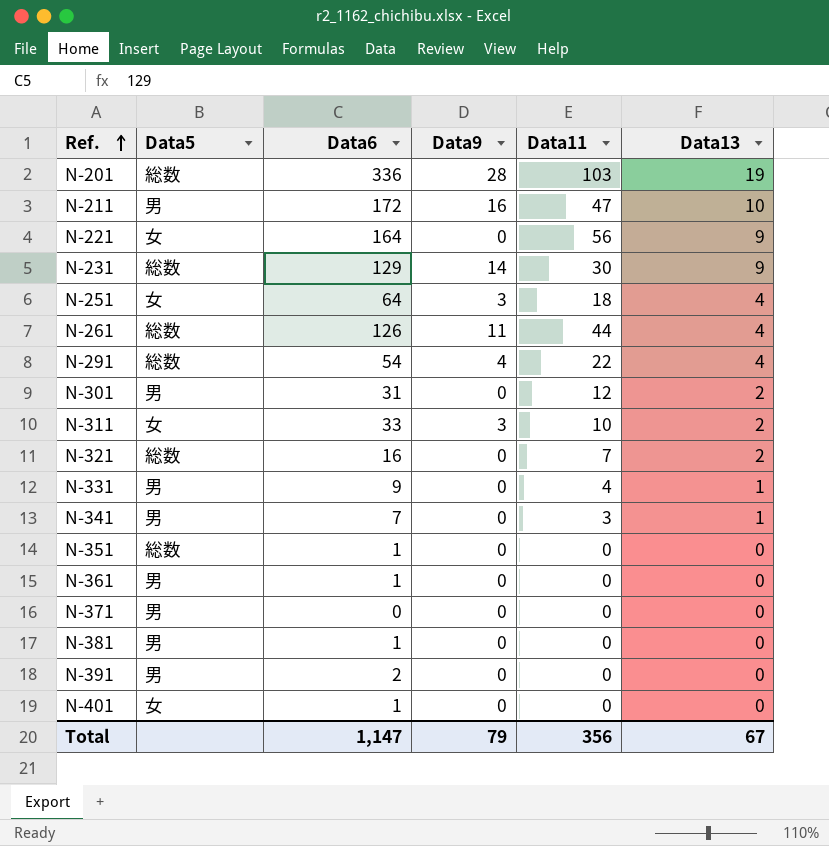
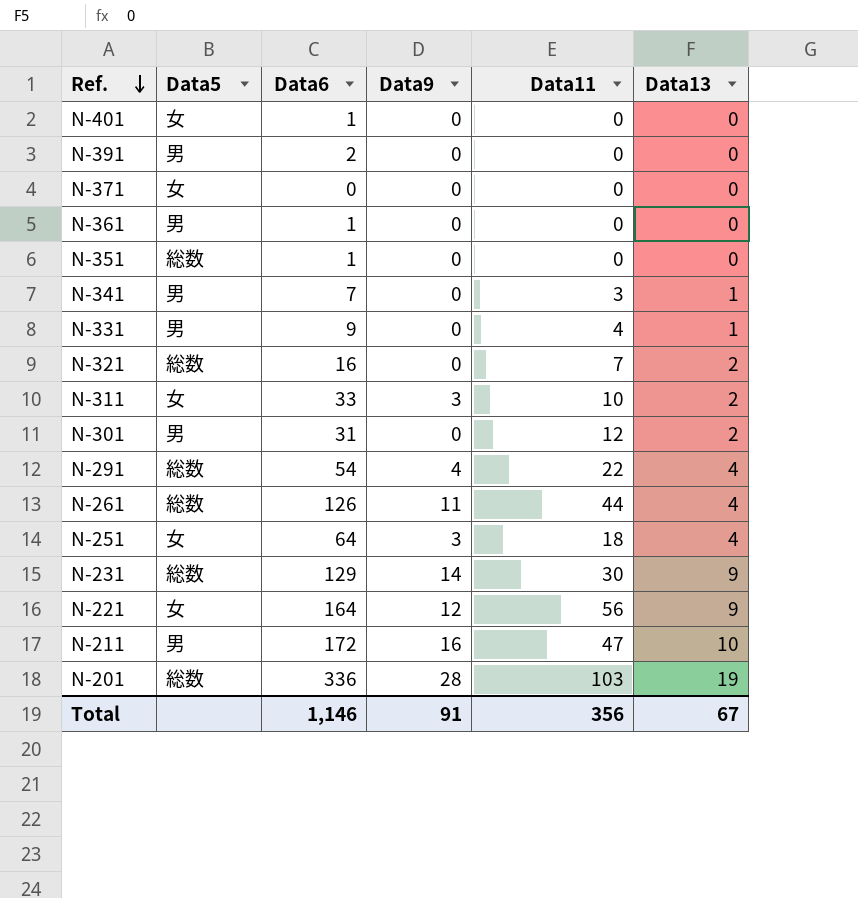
row order: Ref. ascending -> Ref. descending
row N-381: 男 | 1 | 0 | 0 | 0 -> none
N-371 | Data5: 男 -> 女
N-221 | Data9: 0 -> 12
Total | Data6: 1,147 -> 1,146
Total | Data9: 79 -> 91

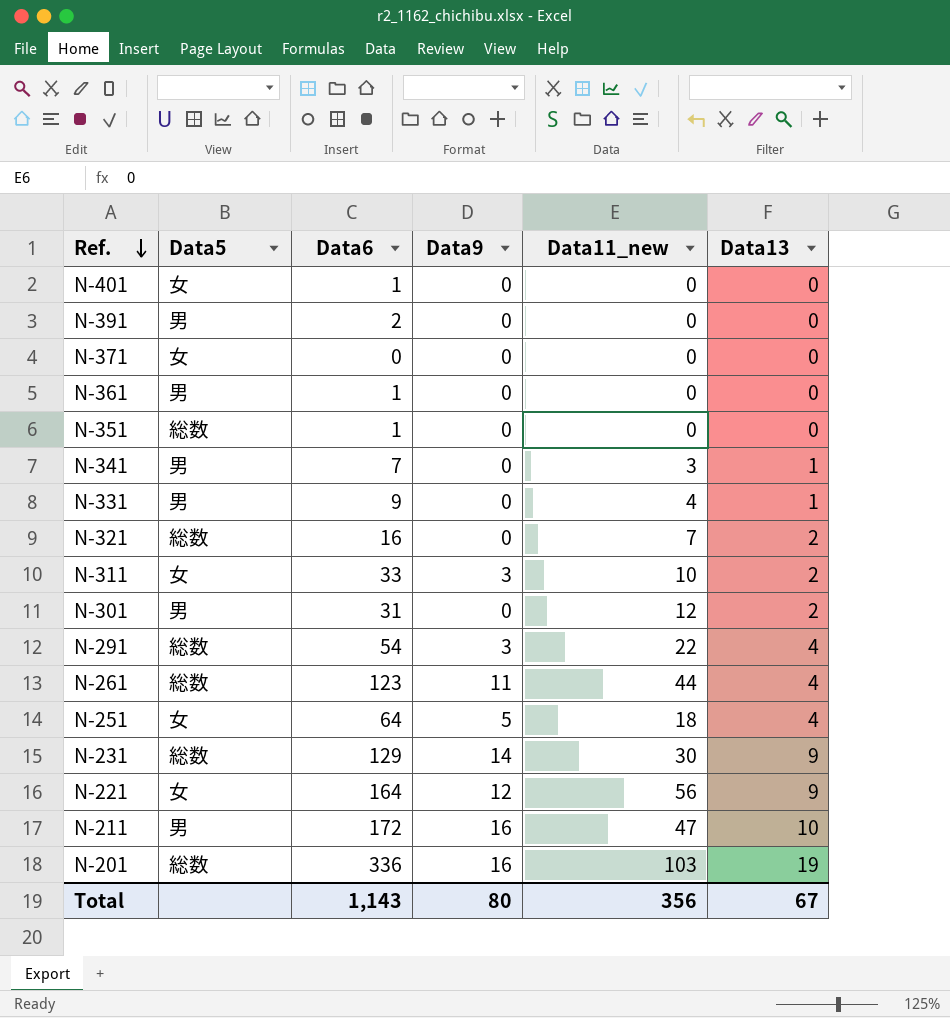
column name: Data11 -> Data11_new
N-291 | Data9: 4 -> 3
N-261 | Data6: 126 -> 123
N-251 | Data9: 3 -> 5
N-201 | Data9: 28 -> 16
Total | Data6: 1,146 -> 1,143
Total | Data9: 91 -> 80

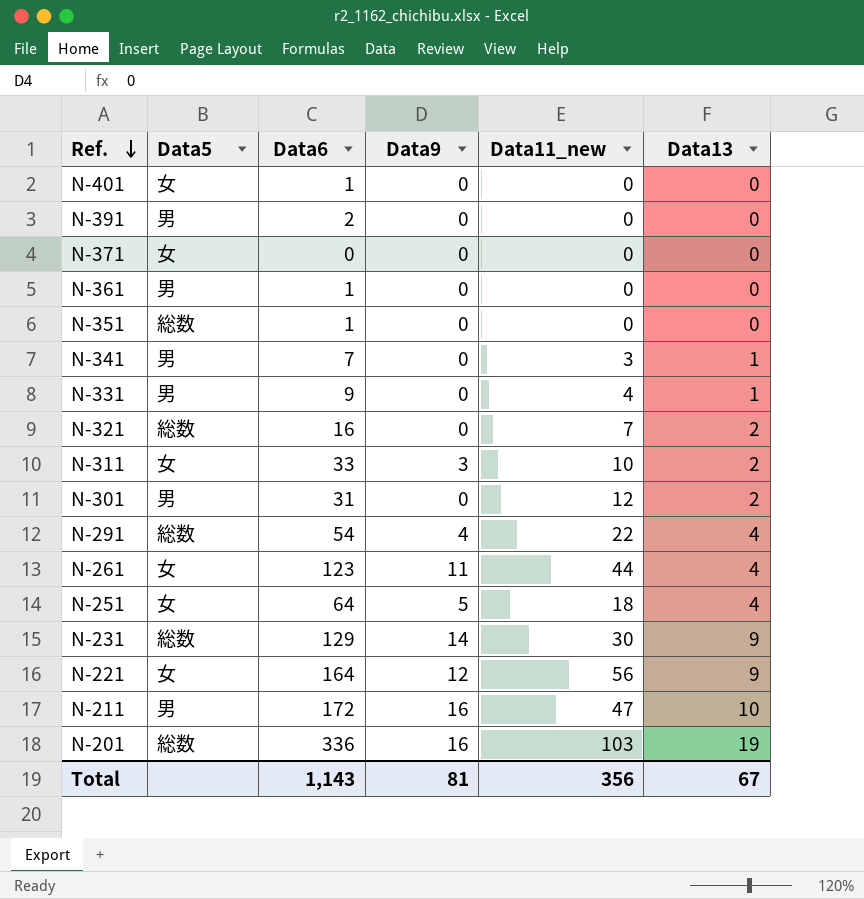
N-291 | Data9: 3 -> 4
N-261 | Data5: 総数 -> 女
Total | Data9: 80 -> 81

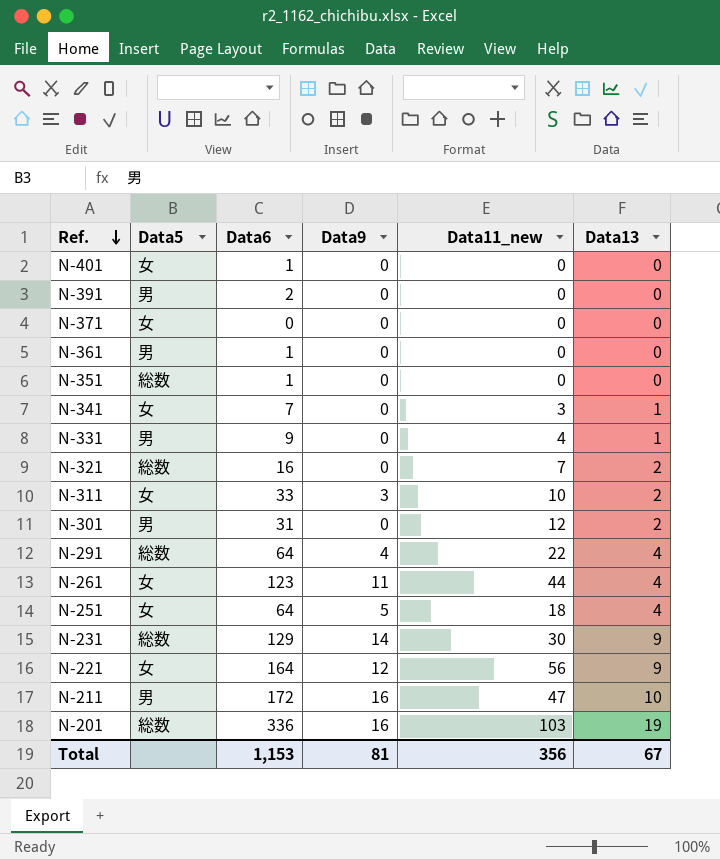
N-341 | Data5: 男 -> 女
N-291 | Data6: 54 -> 64
Total | Data6: 1,143 -> 1,153

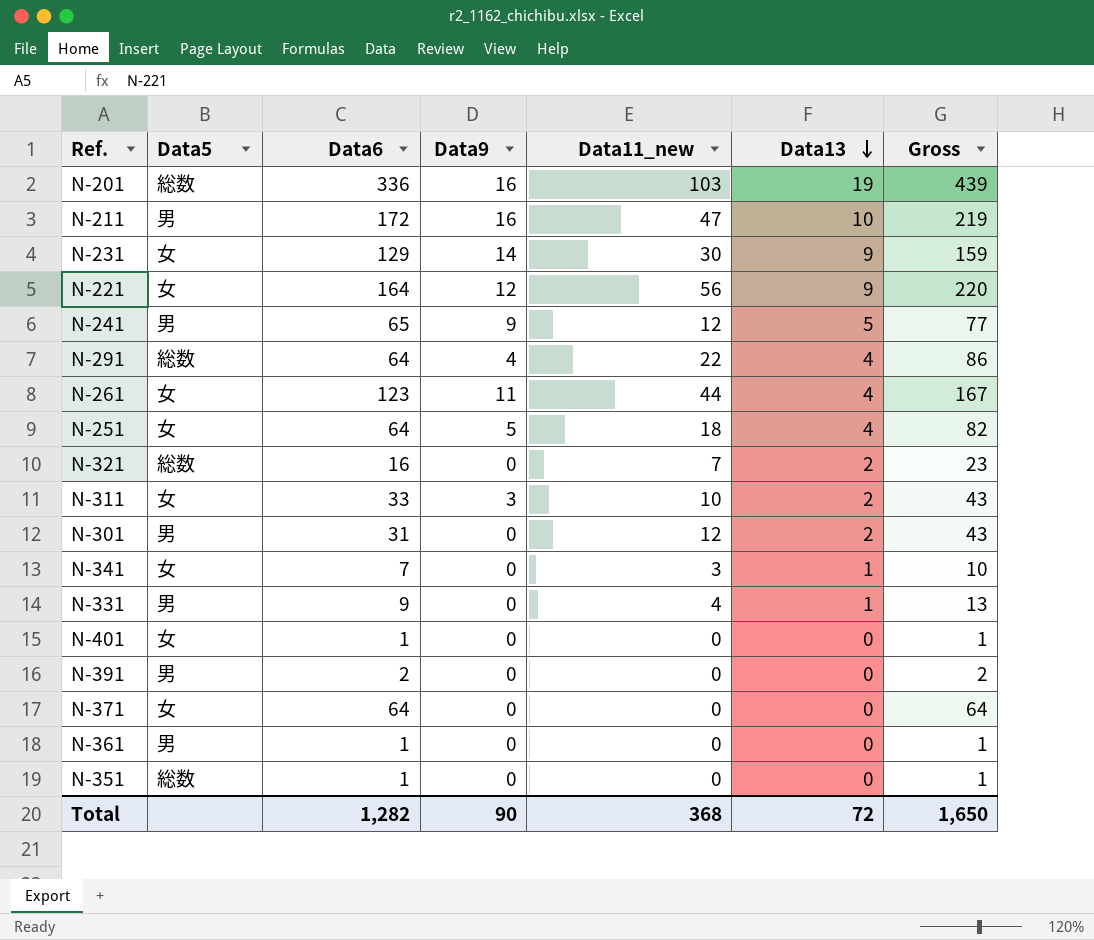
row order: Ref. descending -> Data13 descending
column Gross | formula: none -> [Data6] + [Data11_new]
N-231 | Data5: 総数 -> 女
row N-241: none -> 男 | 65 | 9 | 12 | 5 | 77
N-371 | Data6: 0 -> 64
Total | Data6: 1,153 -> 1,282
Total | Data9: 81 -> 90
Total | Data11_new: 356 -> 368
Total | Data13: 67 -> 72

